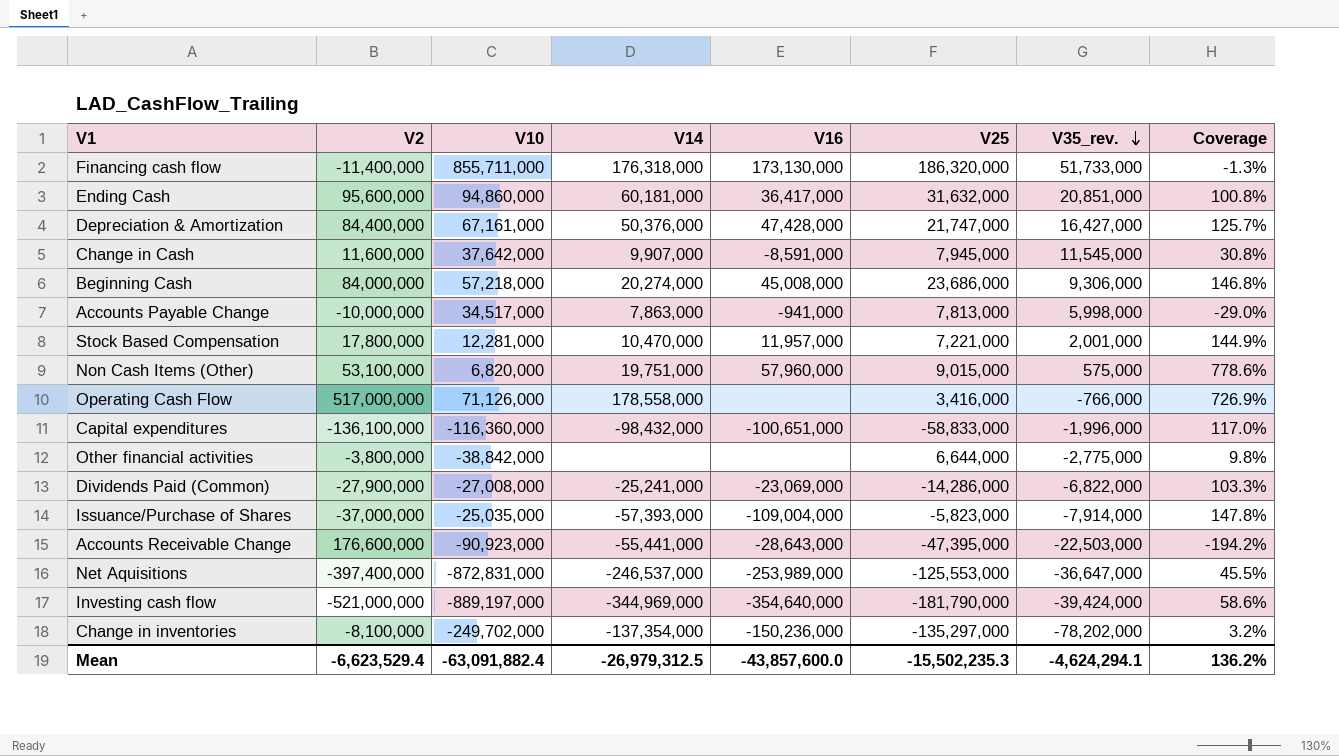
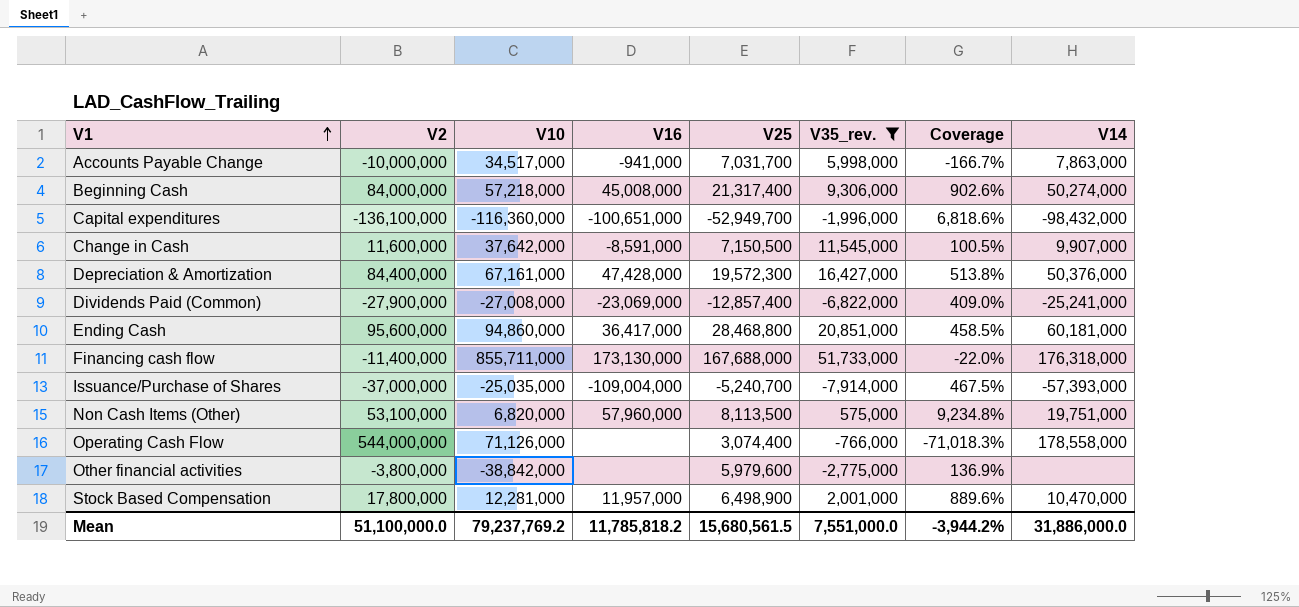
filter: none -> V35_rev. >= -7,914,000
row order: V35_rev. descending -> V1 ascending
column Coverage | formula: [V2] / [V10] -> [V2] / [V35_rev.]
column V14 | position: 4 -> 8
Accounts Payable Change | V25: 7,813,000 -> 7,031,700
Beginning Cash | V25: 23,686,000 -> 21,317,400
Beginning Cash | V14: 20,274,000 -> 50,274,000
Capital expenditures | V25: -58,833,000 -> -52,949,700
Change in Cash | V25: 7,945,000 -> 7,150,500
Depreciation & Amortization | V25: 21,747,000 -> 19,572,300
Dividends Paid (Common) | V25: -14,286,000 -> -12,857,400
Ending Cash | V25: 31,632,000 -> 28,468,800
Financing cash flow | V25: 186,320,000 -> 167,688,000
Issuance/Purchase of Shares | V25: -5,823,000 -> -5,240,700
Non Cash Items (Other) | V25: 9,015,000 -> 8,113,500
Operating Cash Flow | V2: 517,000,000 -> 544,000,000
Operating Cash Flow | V25: 3,416,000 -> 3,074,400
Other financial activities | V25: 6,644,000 -> 5,979,600
Stock Based Compensation | V25: 7,221,000 -> 6,498,900
Mean | V2: -6,623,529.4 -> 51,100,000.0
Mean | V10: -63,091,882.4 -> 79,237,769.2
Mean | V16: -43,857,600.0 -> 11,785,818.2
Mean | V25: -15,502,235.3 -> 15,680,561.5
Mean | V35_rev.: -4,624,294.1 -> 7,551,000.0
Mean | Coverage: 136.2% -> -3,944.2%
Mean | V14: -26,979,312.5 -> 31,886,000.0

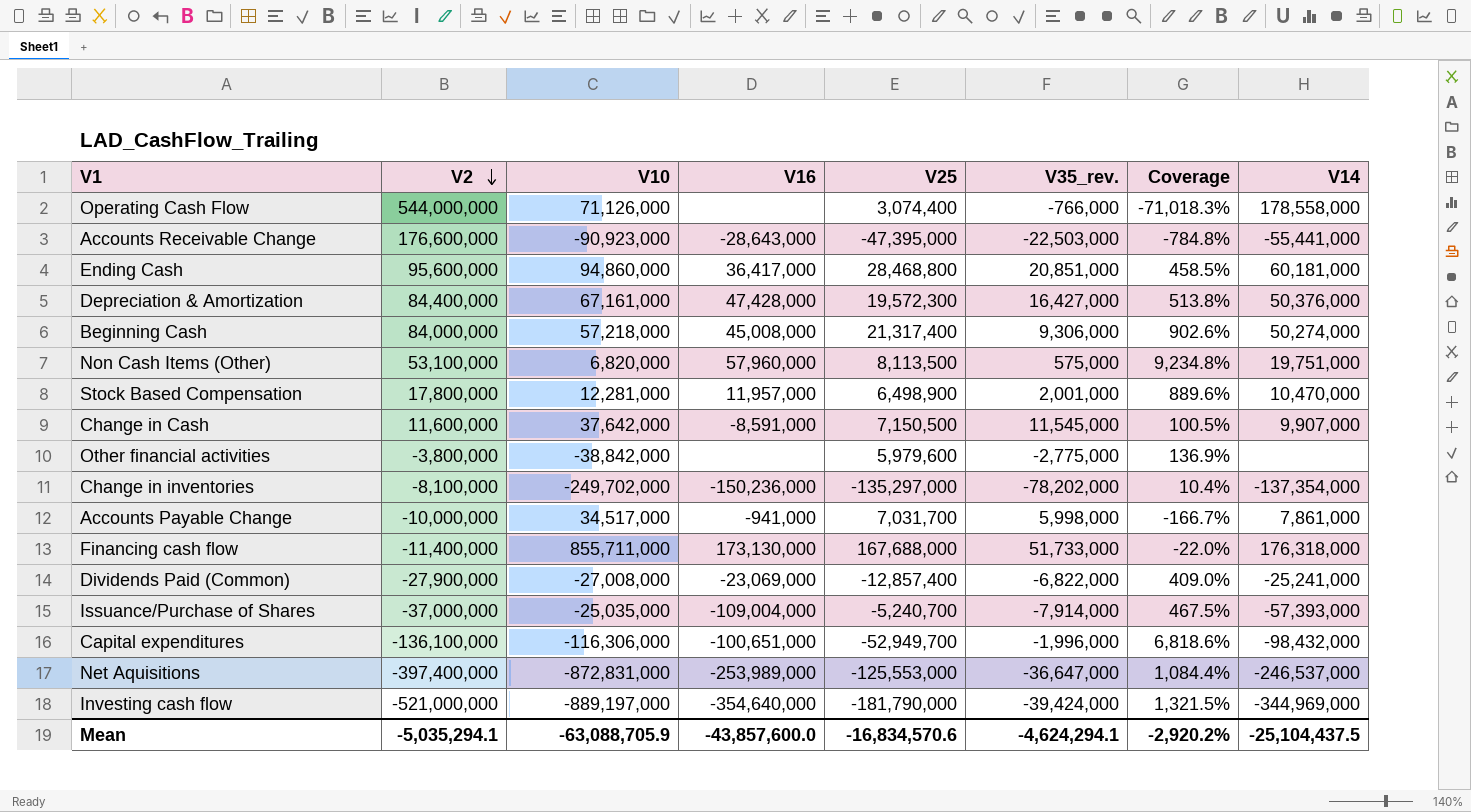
filter: V35_rev. >= -7,914,000 -> none
row order: V1 ascending -> V2 descending
Accounts Payable Change | V14: 7,863,000 -> 7,861,000
Capital expenditures | V10: -116,360,000 -> -116,306,000
Mean | V2: 51,100,000.0 -> -5,035,294.1
Mean | V10: 79,237,769.2 -> -63,088,705.9
Mean | V16: 11,785,818.2 -> -43,857,600.0
Mean | V25: 15,680,561.5 -> -16,834,570.6
Mean | V35_rev.: 7,551,000.0 -> -4,624,294.1
Mean | Coverage: -3,944.2% -> -2,920.2%
Mean | V14: 31,886,000.0 -> -25,104,437.5

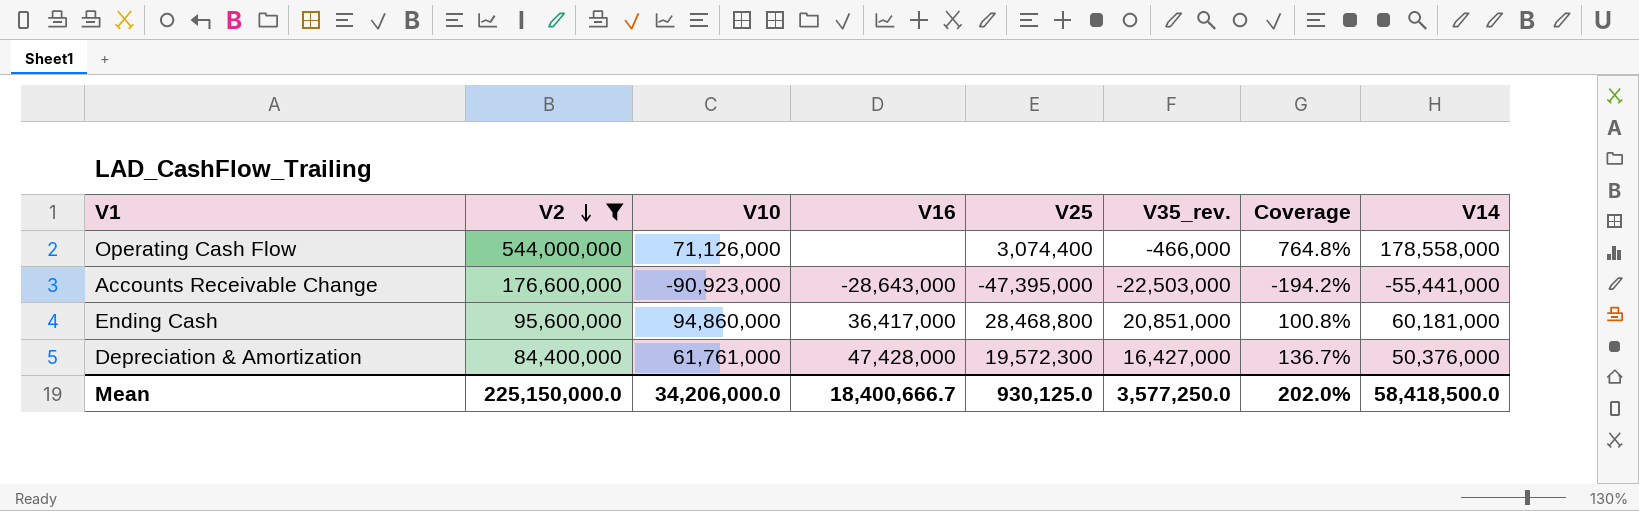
filter: none -> V2 >= 84,400,000
column Coverage | formula: [V2] / [V35_rev.] -> [V2] / [V10]
Operating Cash Flow | V35_rev.: -766,000 -> -466,000
Depreciation & Amortization | V10: 67,161,000 -> 61,761,000
Mean | V2: -5,035,294.1 -> 225,150,000.0
Mean | V10: -63,088,705.9 -> 34,206,000.0
Mean | V16: -43,857,600.0 -> 18,400,666.7
Mean | V25: -16,834,570.6 -> 930,125.0
Mean | V35_rev.: -4,624,294.1 -> 3,577,250.0
Mean | Coverage: -2,920.2% -> 202.0%
Mean | V14: -25,104,437.5 -> 58,418,500.0

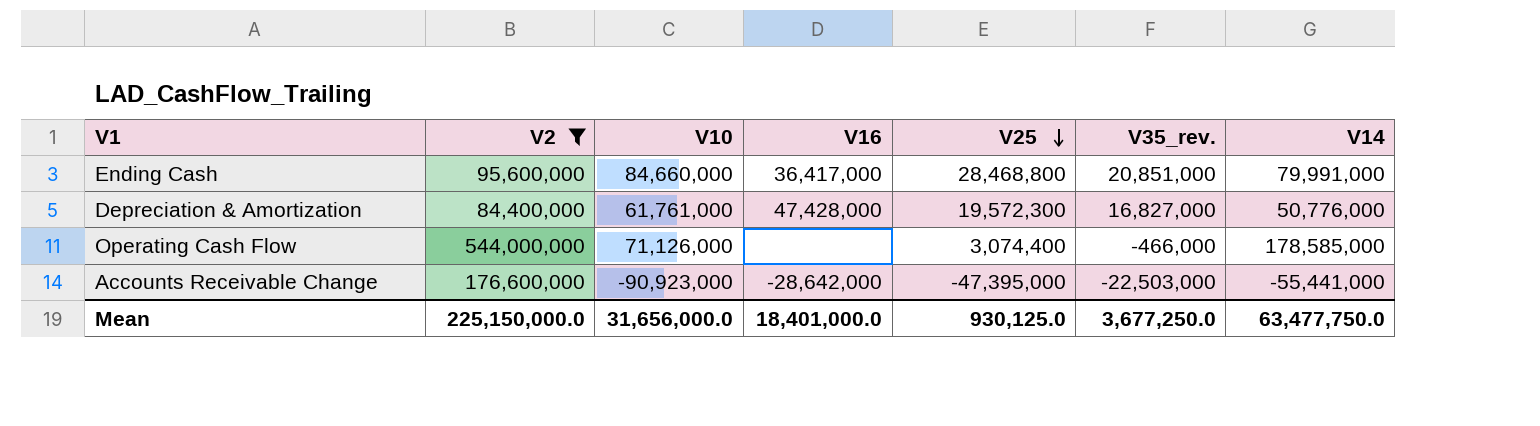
row order: V2 descending -> V25 descending
column Coverage | formula: [V2] / [V10] -> none
Ending Cash | V10: 94,860,000 -> 84,660,000
Ending Cash | V14: 60,181,000 -> 79,991,000
Depreciation & Amortization | V35_rev.: 16,427,000 -> 16,827,000
Depreciation & Amortization | V14: 50,376,000 -> 50,776,000
Operating Cash Flow | V14: 178,558,000 -> 178,585,000
Accounts Receivable Change | V16: -28,643,000 -> -28,642,000
Mean | V10: 34,206,000.0 -> 31,656,000.0
Mean | V16: 18,400,666.7 -> 18,401,000.0
Mean | V35_rev.: 3,577,250.0 -> 3,677,250.0
Mean | V14: 58,418,500.0 -> 63,477,750.0

